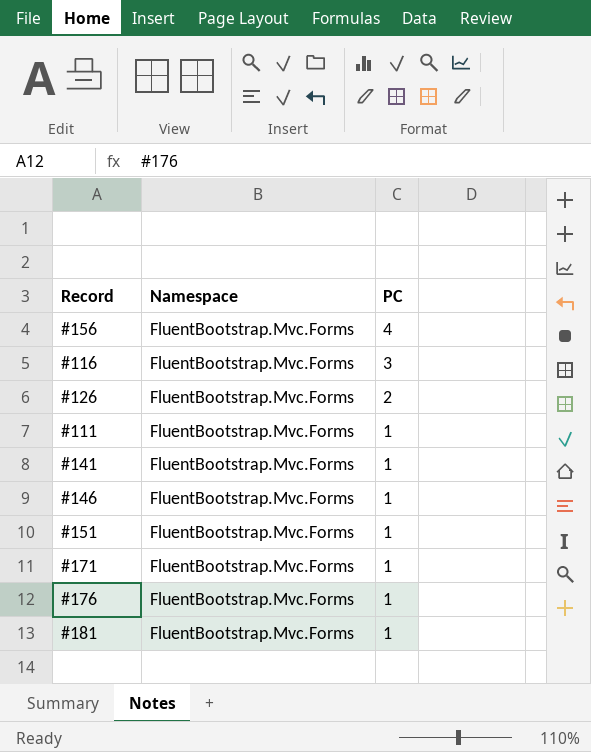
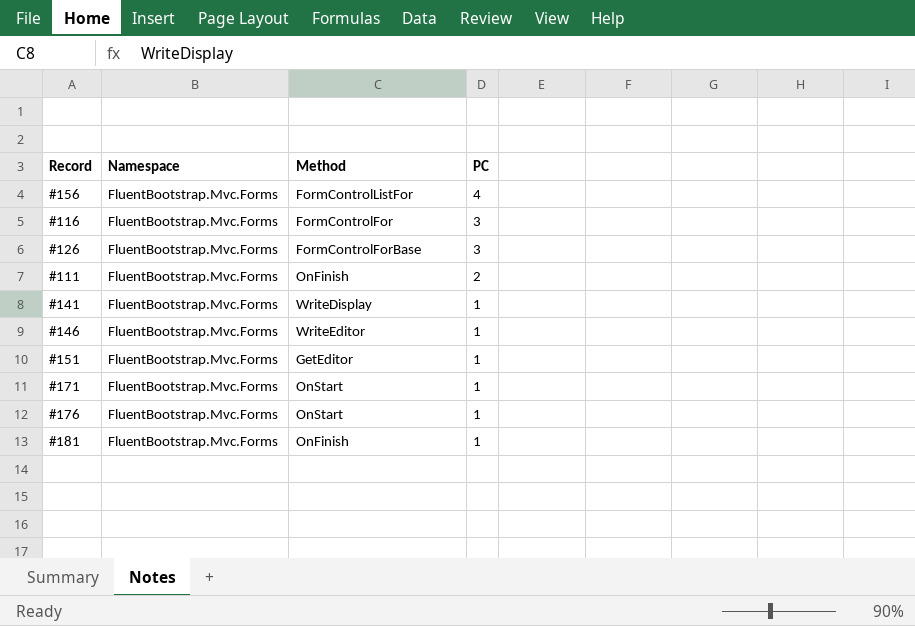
column Method | position: none -> 3
#126 | PC: 2 -> 3
#111 | PC: 1 -> 2

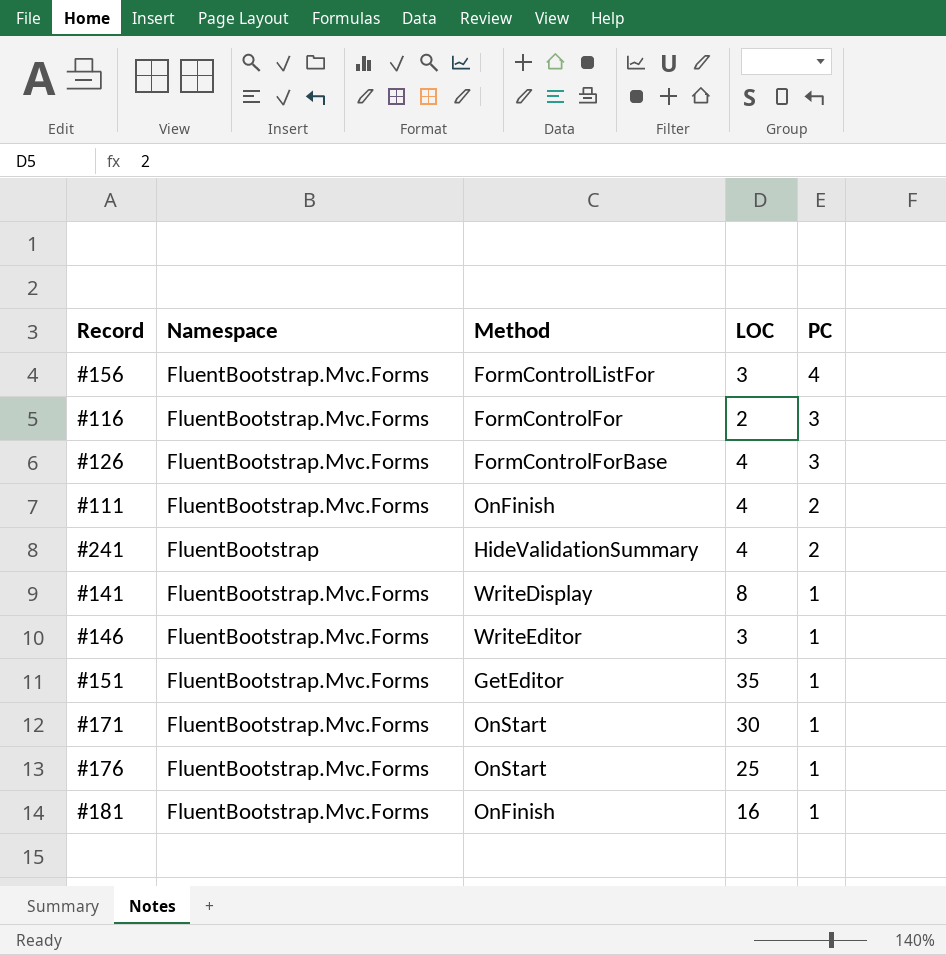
column LOC | position: none -> 4
row #241: none -> FluentBootstrap | HideValidationSummary | 4 | 2

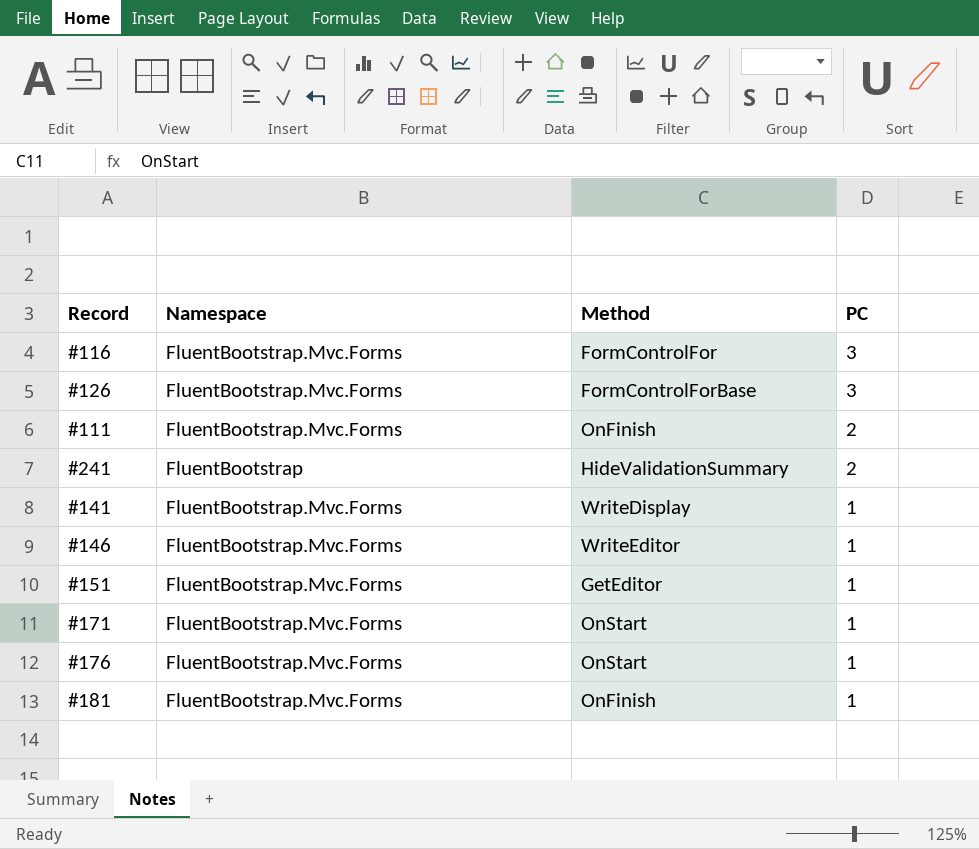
column LOC | position: 4 -> none
row #156: FluentBootstrap.Mvc.Forms | FormControlListFor | 3 | 4 -> none

